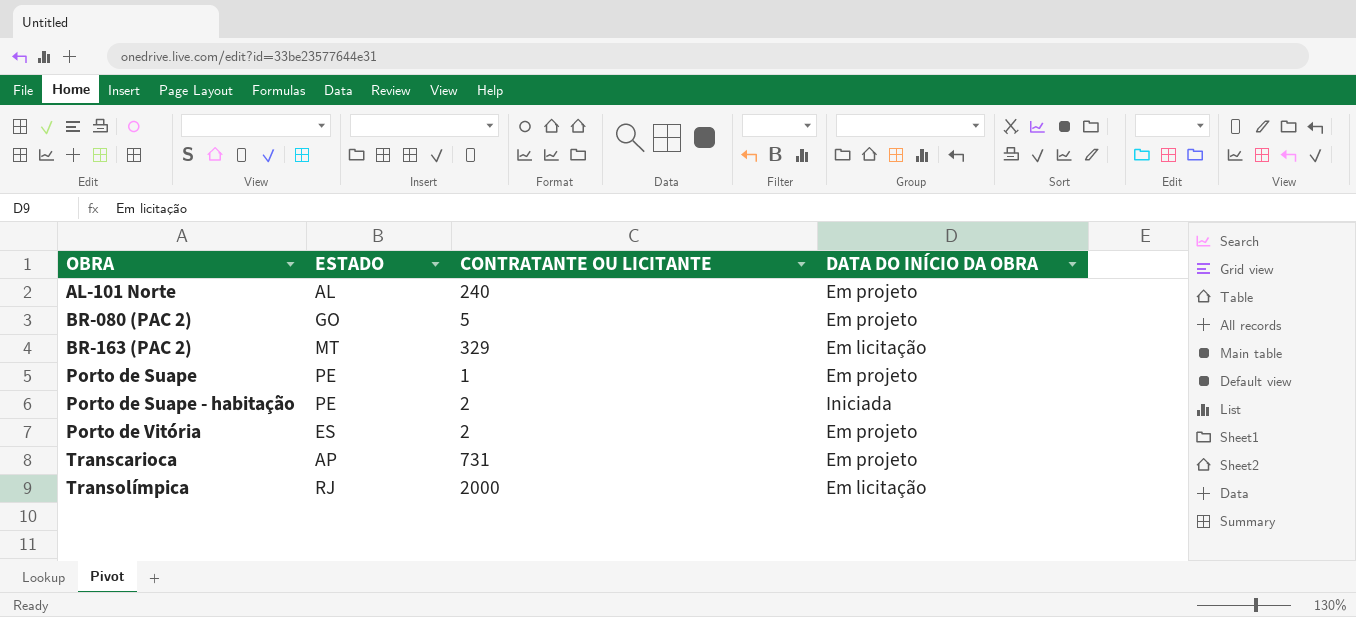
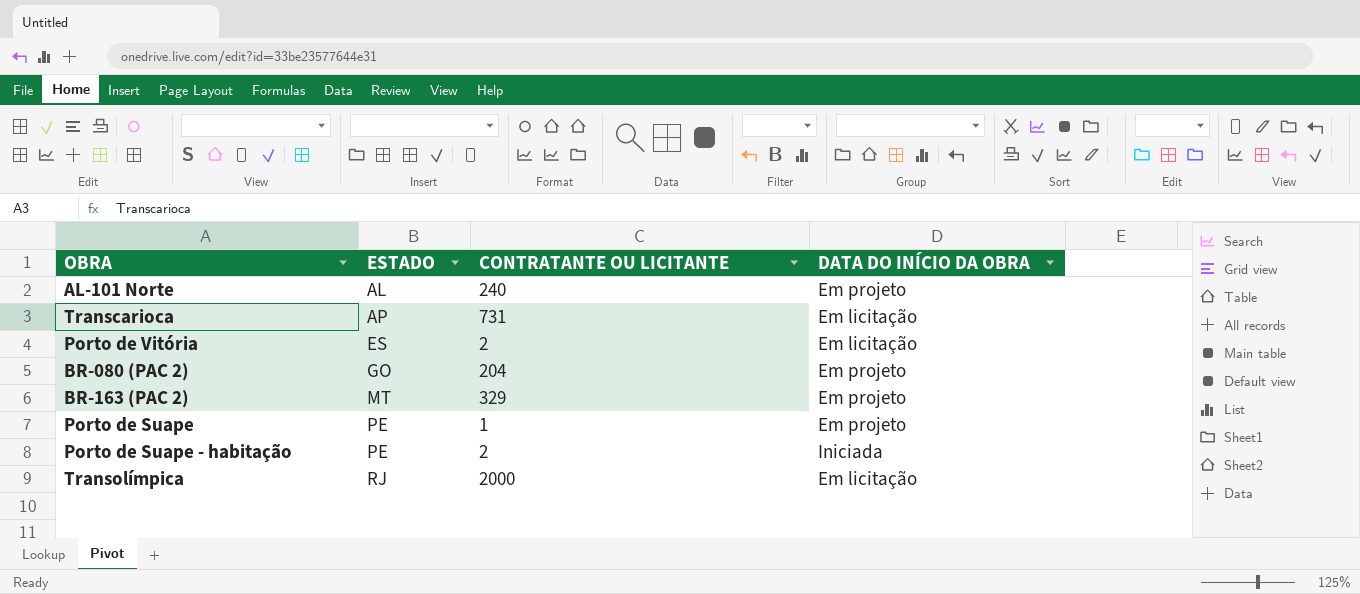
row order: OBRA ascending -> ESTADO ascending
Transcarioca | DATA DO INÍCIO DA OBRA: Em projeto -> Em licitação
Porto de Vitória | DATA DO INÍCIO DA OBRA: Em projeto -> Em licitação
BR-080 (PAC 2) | CONTRATANTE OU LICITANTE: 5 -> 204
BR-163 (PAC 2) | DATA DO INÍCIO DA OBRA: Em licitação -> Em projeto

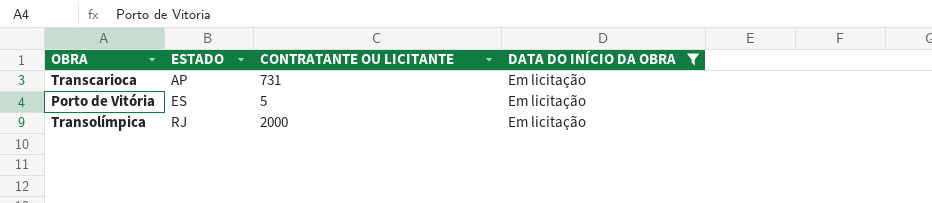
filter: none -> DATA DO INÍCIO DA OBRA = Em licitação
Porto de Vitória | CONTRATANTE OU LICITANTE: 2 -> 5

